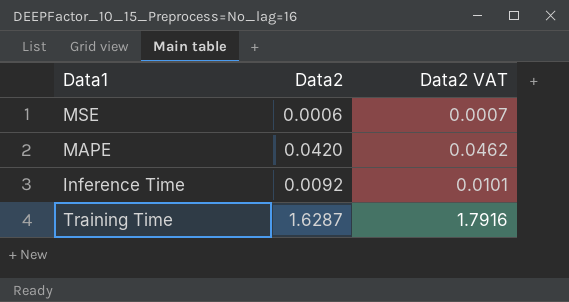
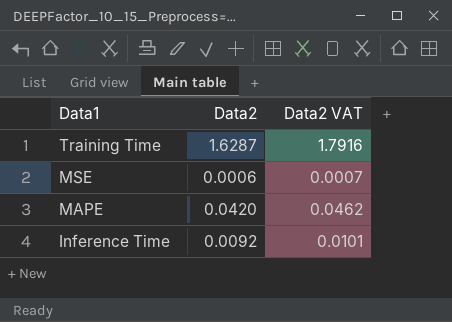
row order: none -> Data1 descending

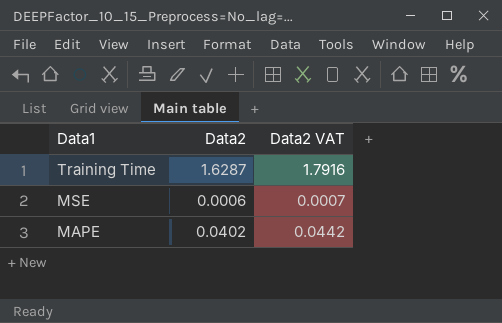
row Inference Time: 0.0092 | 0.0101 -> none
MAPE | Data2: 0.0420 -> 0.0402
MAPE | Data2 VAT: 0.0462 -> 0.0442

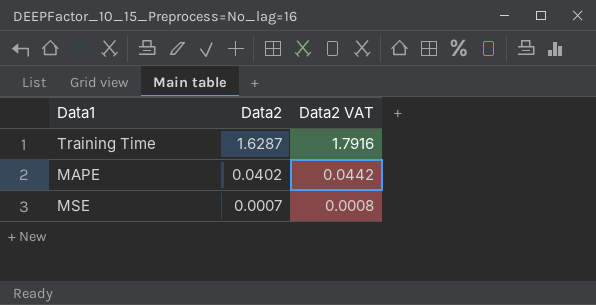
row order: Data1 descending -> Data2 descending
MSE | Data2: 0.0006 -> 0.0007
MSE | Data2 VAT: 0.0007 -> 0.0008

